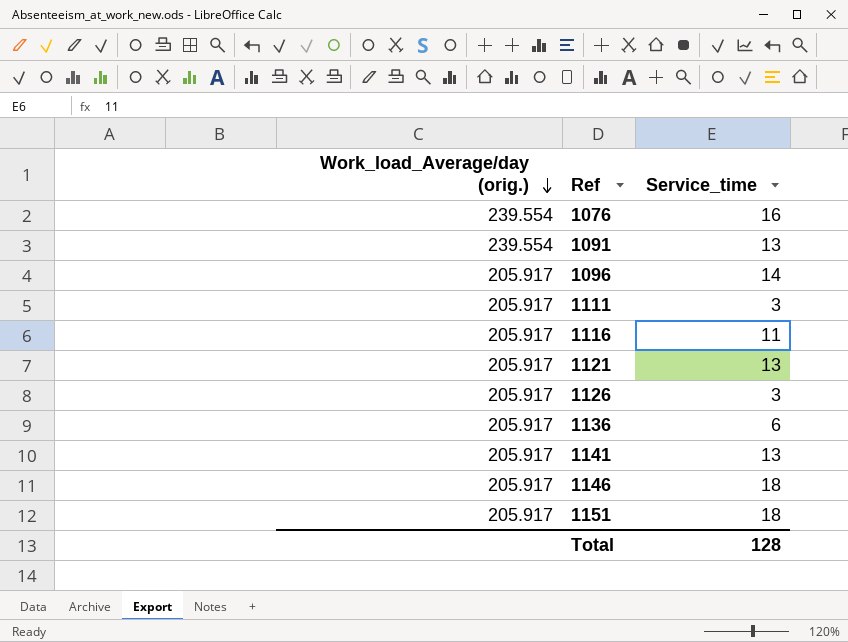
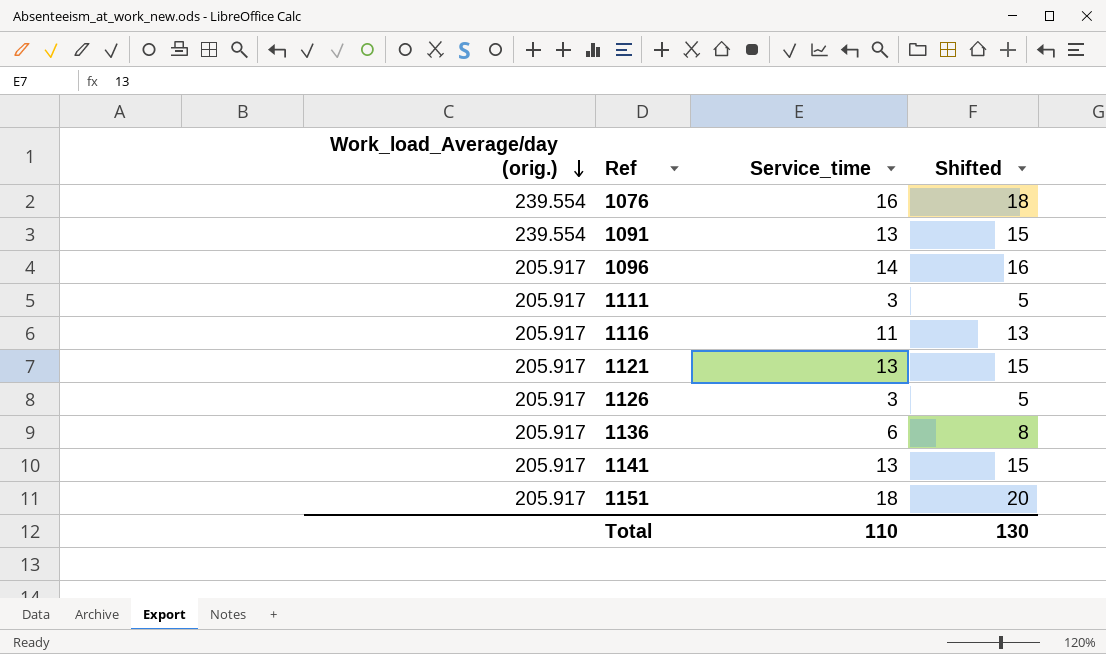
column Shifted | formula: none -> [Service_time] + 2
row 1146: 205.917 | 18 -> none
Total | Service_time: 128 -> 110

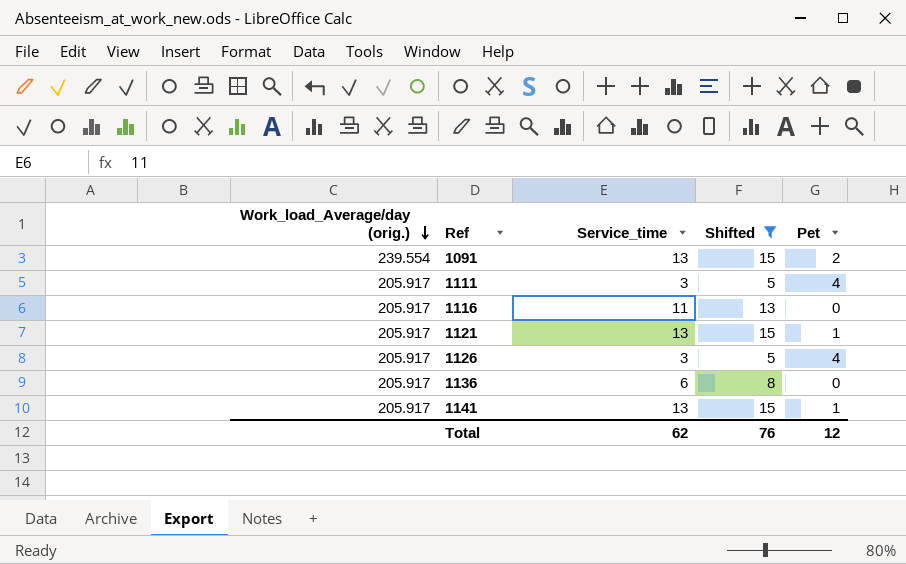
filter: none -> Shifted <= 15
column Pet | position: none -> 5
Total | Service_time: 110 -> 62
Total | Shifted: 130 -> 76

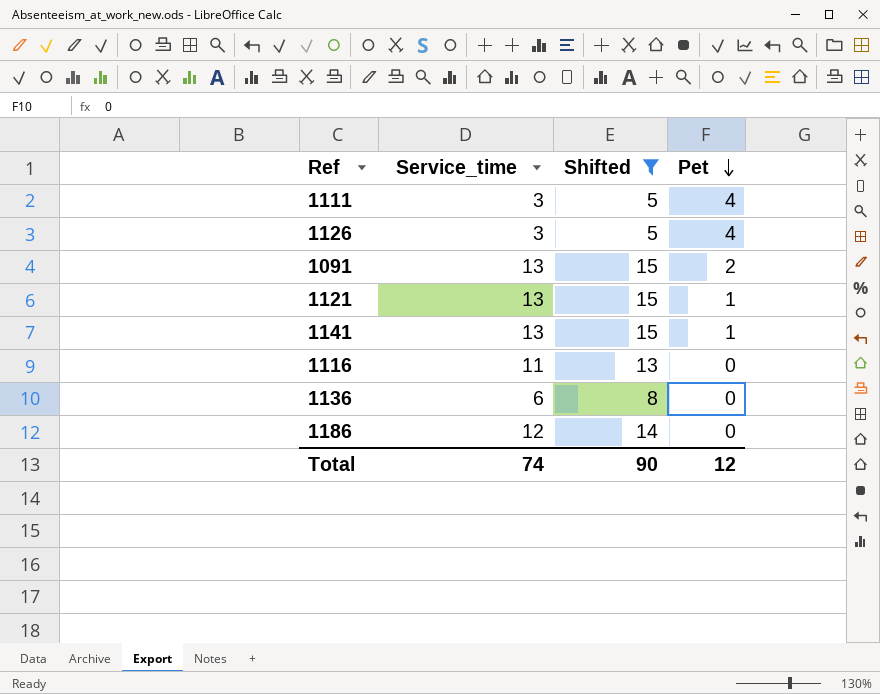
row order: Work_load_Average/day (orig.) descending -> Pet descending
column Work_load_Average/day (orig.) | position: 1 -> none
row 1186: none -> 12 | 14 | 0
Total | Service_time: 62 -> 74
Total | Shifted: 76 -> 90

